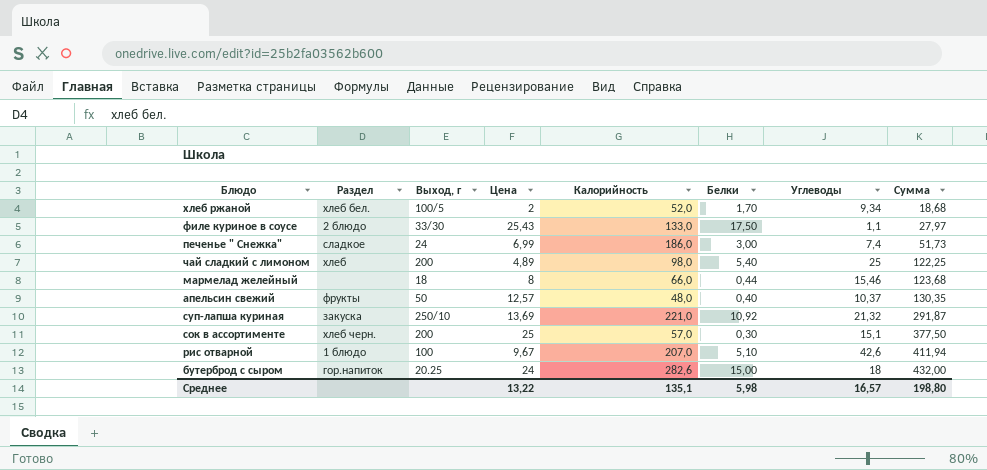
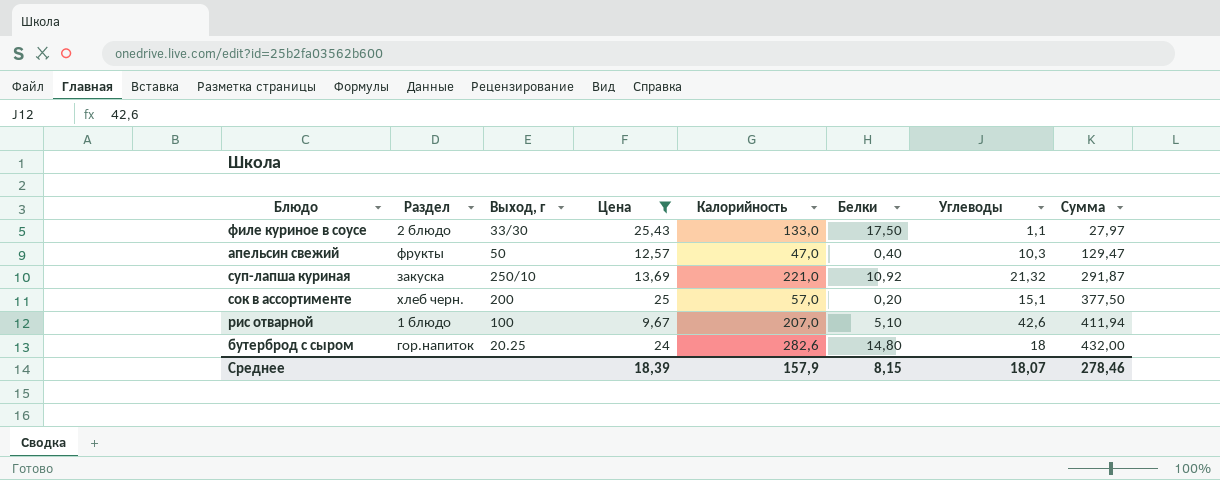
filter: none -> Цена >= 9,67
апельсин свежий | Калорийность: 48,0 -> 47,0
апельсин свежий | Углеводы: 10,37 -> 10,3
апельсин свежий | Сумма: 130,35 -> 129,47
сок в ассортименте | Белки: 0,30 -> 0,20
бутерброд с сыром | Белки: 15,00 -> 14,80
Среднее | Цена: 13,22 -> 18,39
Среднее | Калорийность: 135,1 -> 157,9
Среднее | Белки: 5,98 -> 8,15
Среднее | Углеводы: 16,57 -> 18,07
Среднее | Сумма: 198,80 -> 278,46

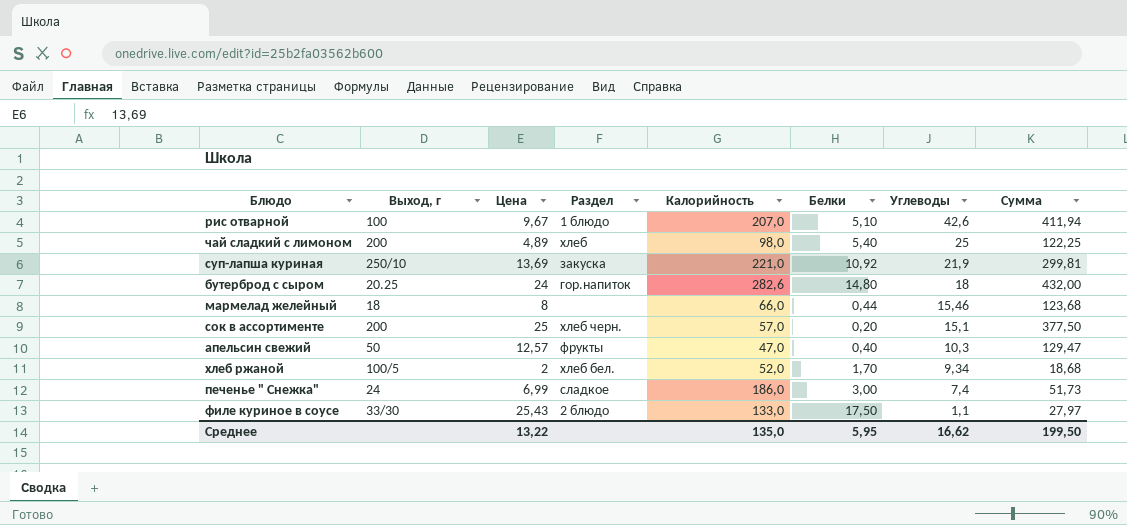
filter: Цена >= 9,67 -> none
row order: Сумма ascending -> Углеводы descending
column Раздел | position: 2 -> 4
суп-лапша куриная | Углеводы: 21,32 -> 21,9
суп-лапша куриная | Сумма: 291,87 -> 299,81
Среднее | Цена: 18,39 -> 13,22
Среднее | Калорийность: 157,9 -> 135,0
Среднее | Белки: 8,15 -> 5,95
Среднее | Углеводы: 18,07 -> 16,62
Среднее | Сумма: 278,46 -> 199,50

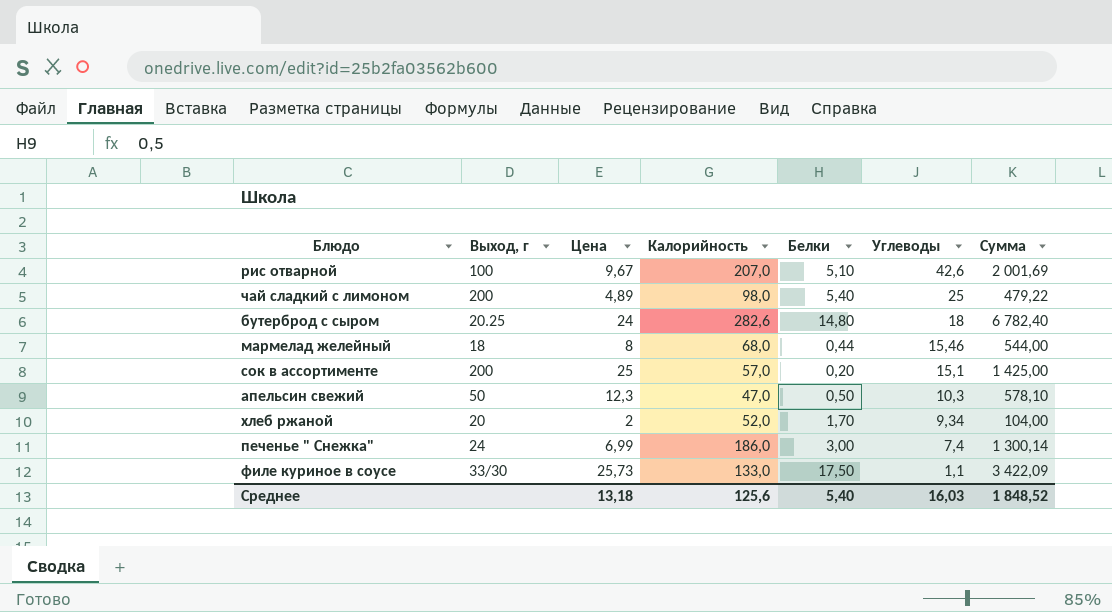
column Раздел | position: 4 -> none
column Сумма | formula: [Цена] * [Углеводы] -> [Цена] * [Калорийность]
row суп-лапша куриная: 250/10 | 13,69 | закуска | 221,0 | 10,92 | 21,9 | 299,81 -> none
мармелад желейный | Калорийность: 66,0 -> 68,0
апельсин свежий | Цена: 12,57 -> 12,3
апельсин свежий | Белки: 0,40 -> 0,50
хлеб ржаной | Выход, г: 100/5 -> 20
филе куриное в соусе | Цена: 25,43 -> 25,73
Среднее | Цена: 13,22 -> 13,18
Среднее | Калорийность: 135,0 -> 125,6
Среднее | Белки: 5,95 -> 5,40
Среднее | Углеводы: 16,62 -> 16,03
Среднее | Сумма: 199,50 -> 1 848,52

